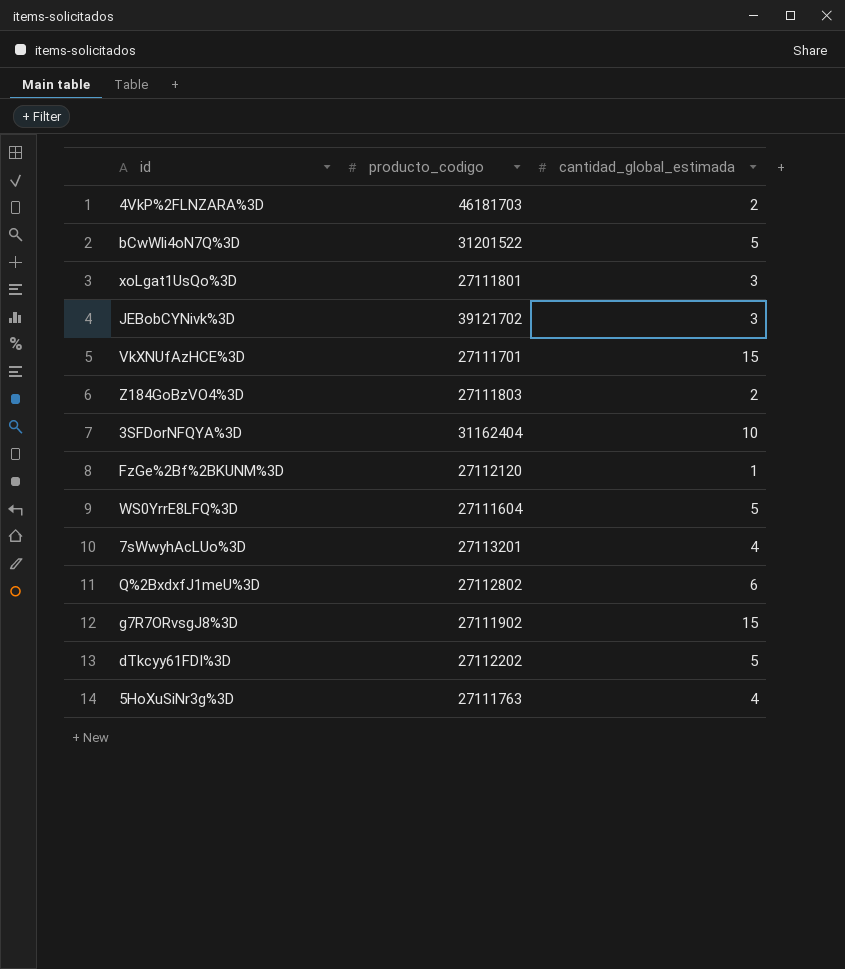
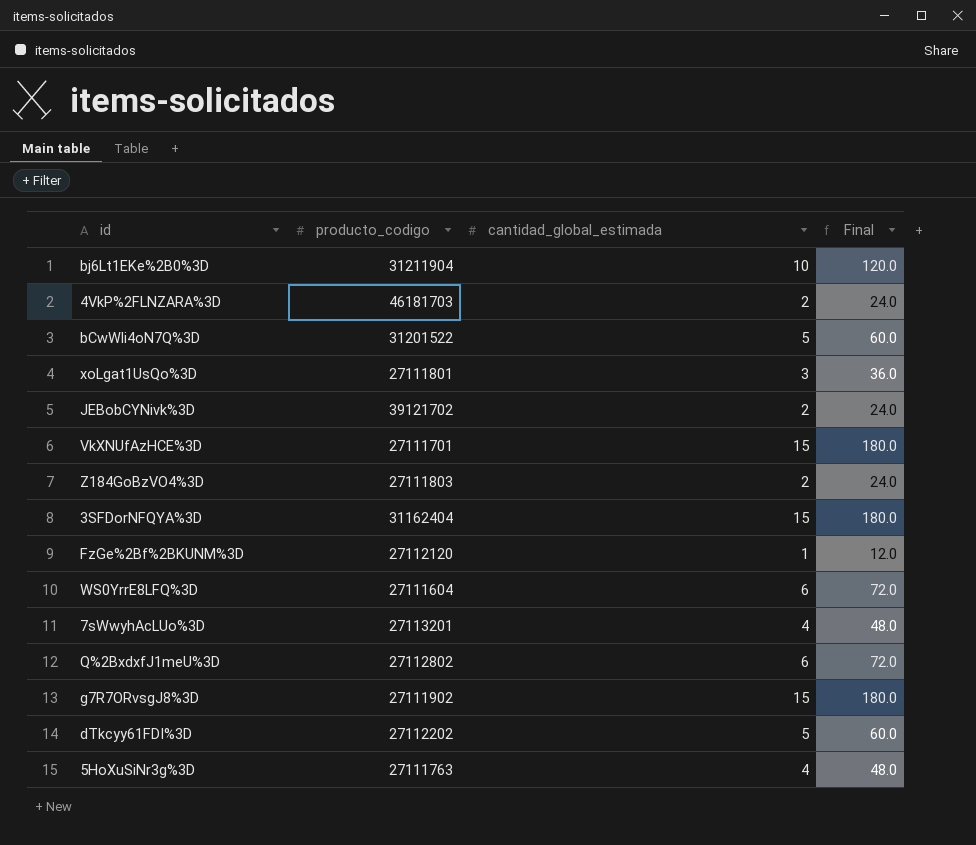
column Final | formula: none -> [cantidad_global_estimada] * 12
row bj6Lt1EKe%2B0%3D: none -> 31211904 | 10 | 120.0
JEBobCYNivk%3D | cantidad_global_estimada: 3 -> 2
3SFDorNFQYA%3D | cantidad_global_estimada: 10 -> 15
WS0YrrE8LFQ%3D | cantidad_global_estimada: 5 -> 6

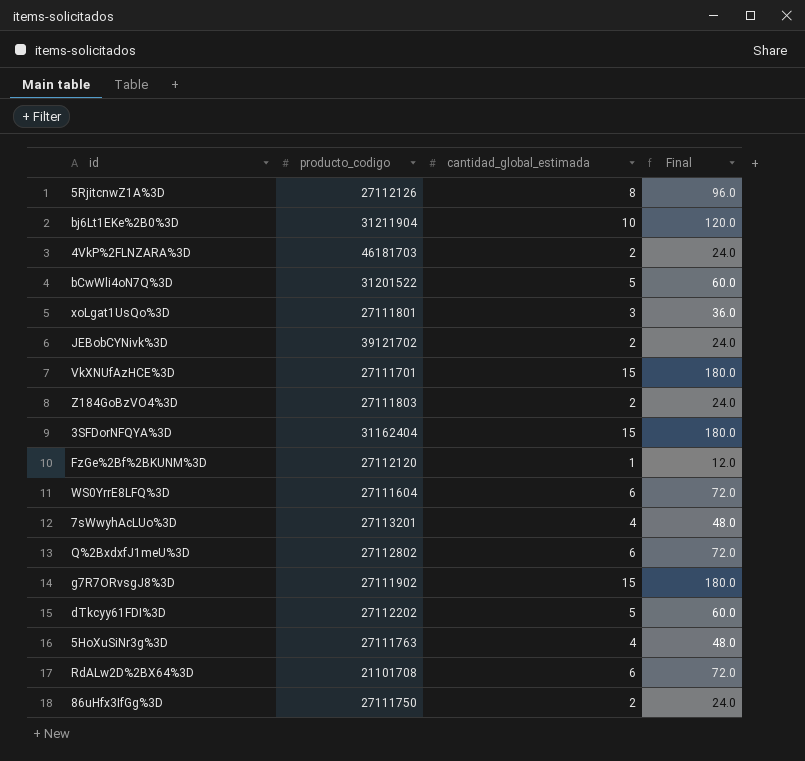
row 5RjitcnwZ1A%3D: none -> 27112126 | 8 | 96.0
row RdALw2D%2BX64%3D: none -> 21101708 | 6 | 72.0
row 86uHfx3IfGg%3D: none -> 27111750 | 2 | 24.0

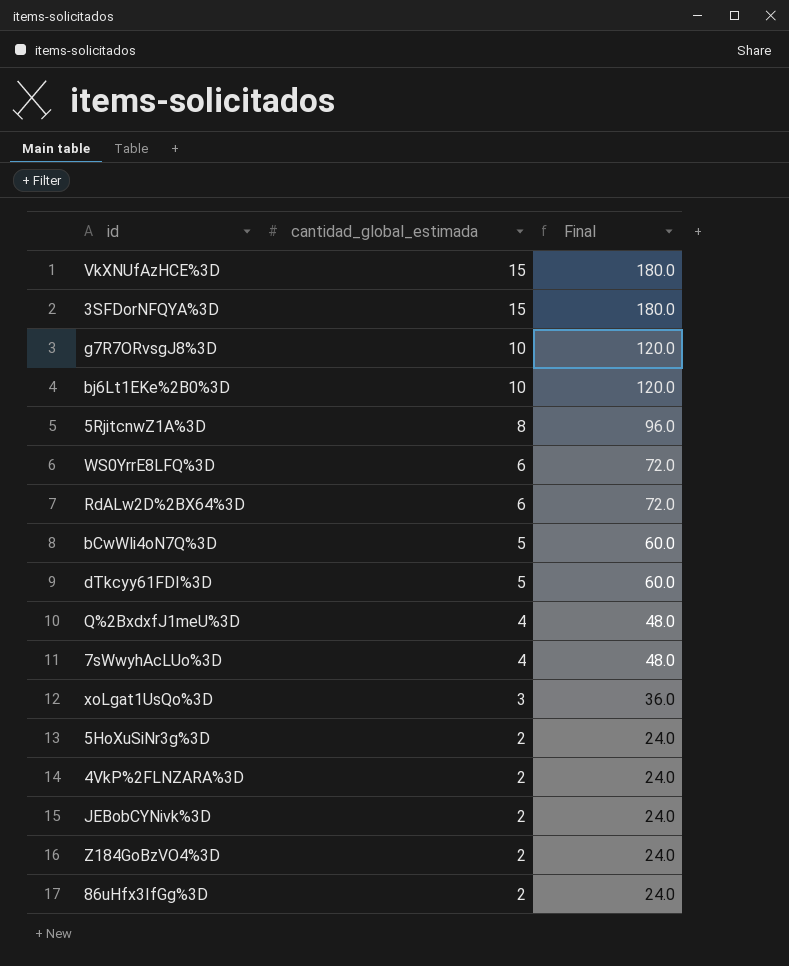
row order: none -> cantidad_global_estimada descending
column producto_codigo | position: 2 -> none
row FzGe%2Bf%2BKUNM%3D: 27112120 | 1 | 12.0 -> none
g7R7ORvsgJ8%3D | cantidad_global_estimada: 15 -> 10
g7R7ORvsgJ8%3D | Final: 180.0 -> 120.0
Q%2BxdxfJ1meU%3D | cantidad_global_estimada: 6 -> 4
Q%2BxdxfJ1meU%3D | Final: 72.0 -> 48.0
5HoXuSiNr3g%3D | cantidad_global_estimada: 4 -> 2
5HoXuSiNr3g%3D | Final: 48.0 -> 24.0

